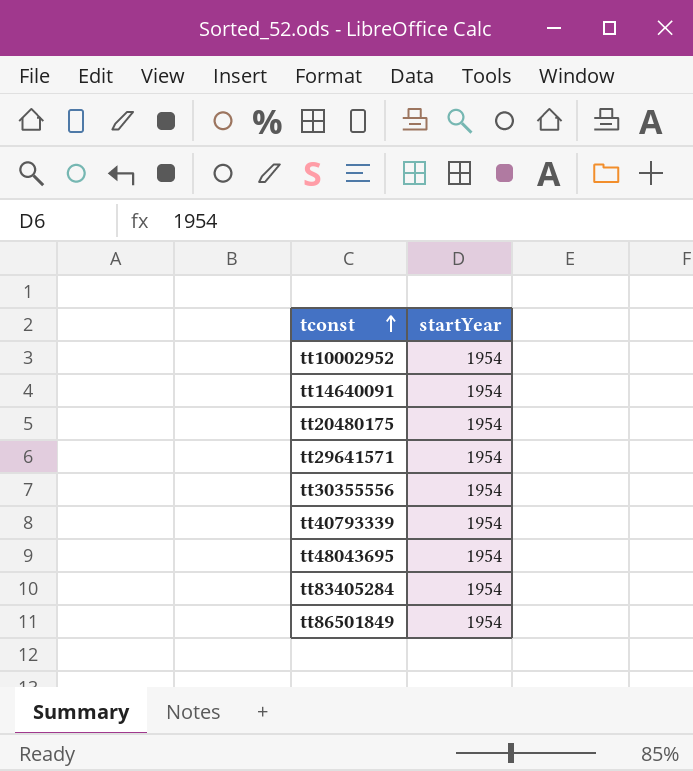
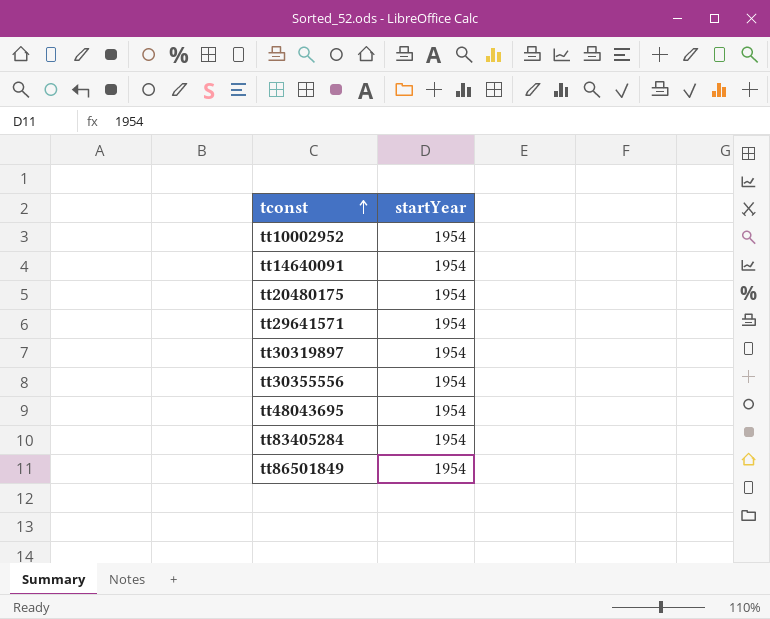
row tt40793339: 1954 -> none
row tt30319897: none -> 1954

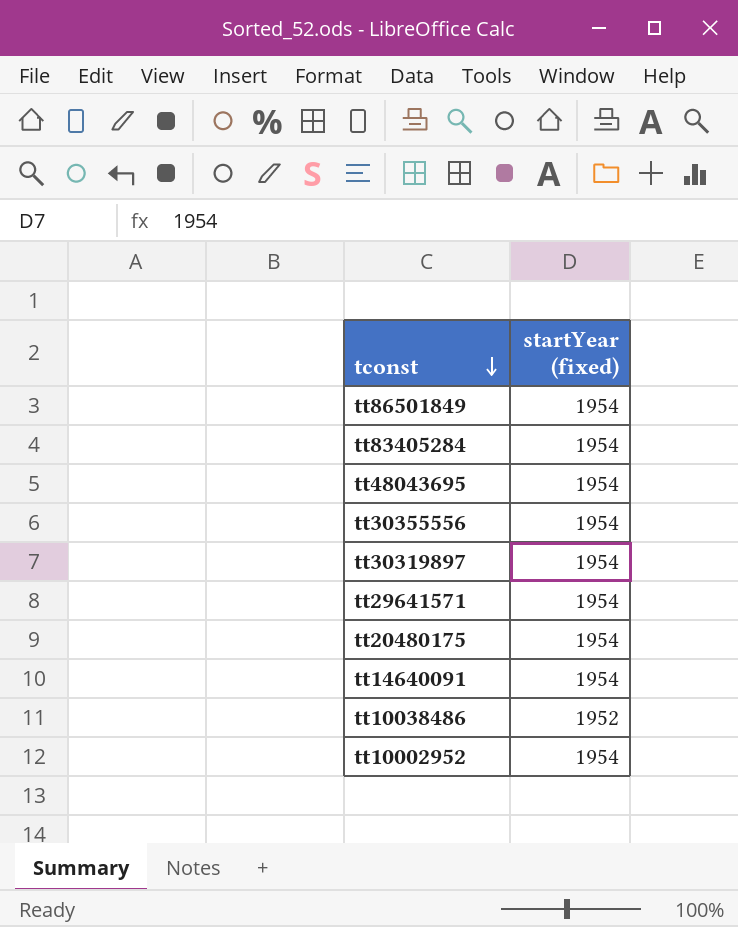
row order: tconst ascending -> tconst descending
column name: startYear -> startYear (fixed)
row tt10038486: none -> 1952

